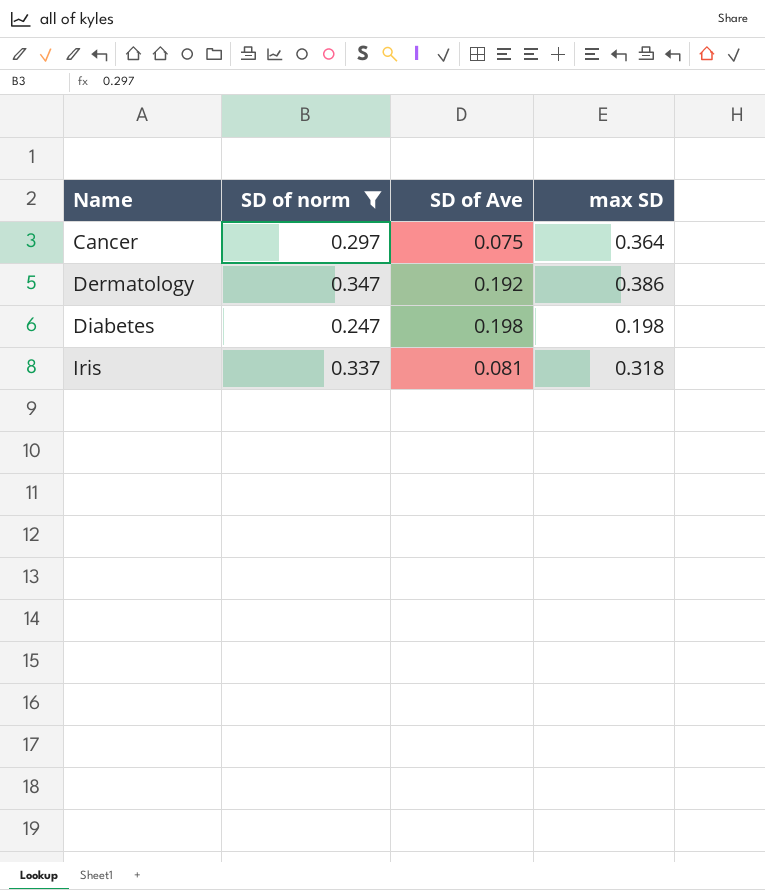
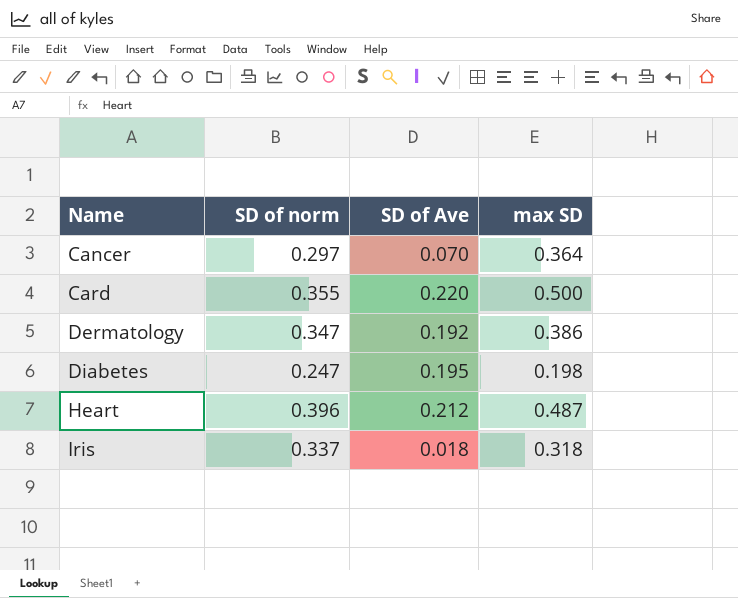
filter: SD of norm <= 0.347 -> none
Cancer | SD of Ave: 0.075 -> 0.070
Diabetes | SD of Ave: 0.198 -> 0.195
Iris | SD of Ave: 0.081 -> 0.018

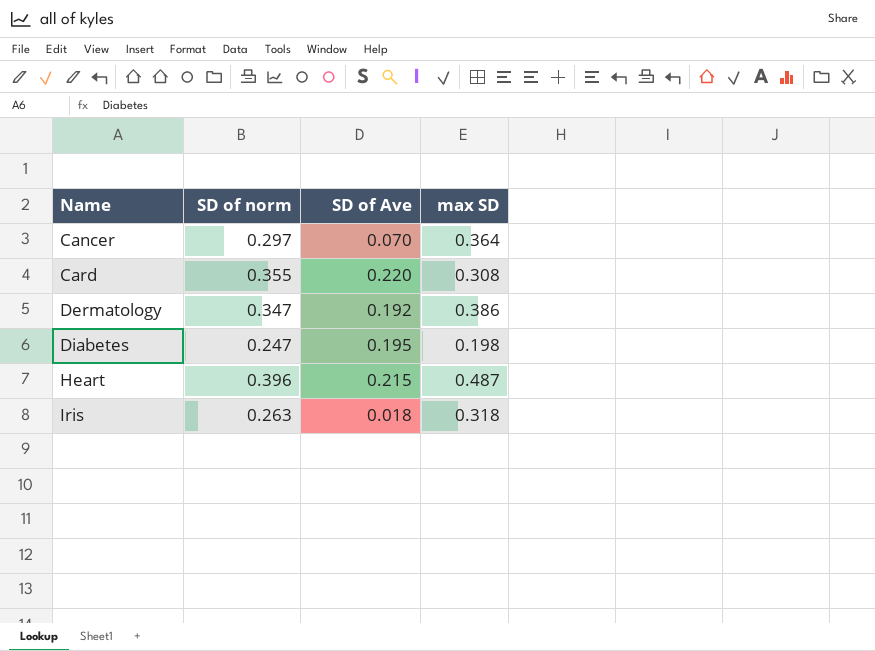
Card | max SD: 0.500 -> 0.308
Heart | SD of Ave: 0.212 -> 0.215
Iris | SD of norm: 0.337 -> 0.263

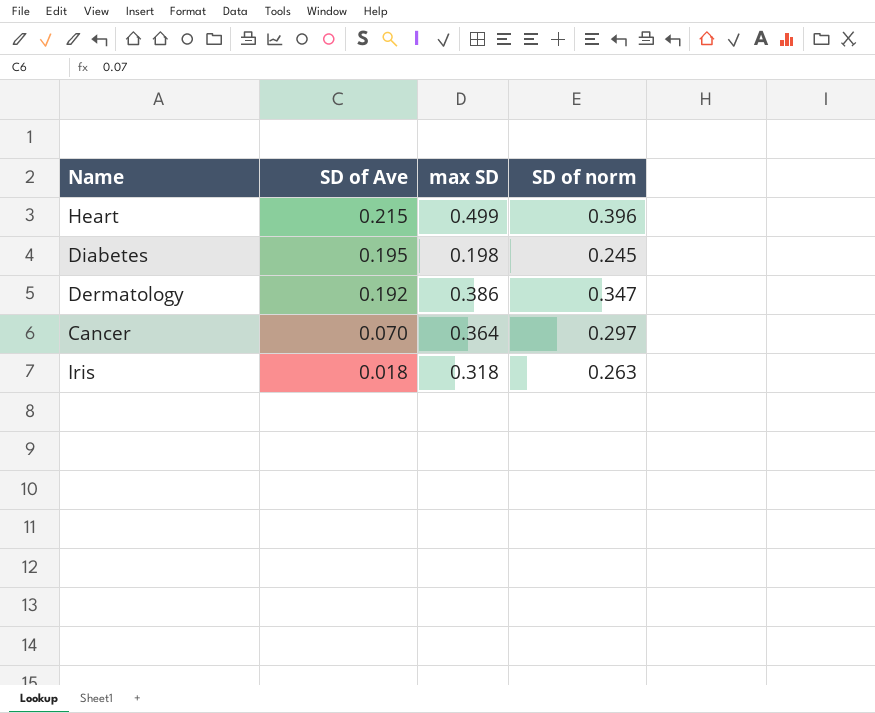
row order: Name ascending -> SD of Ave descending
column SD of norm | position: 2 -> 4
row Card: 0.355 | 0.220 | 0.308 -> none
Heart | max SD: 0.487 -> 0.499
Diabetes | SD of norm: 0.247 -> 0.245

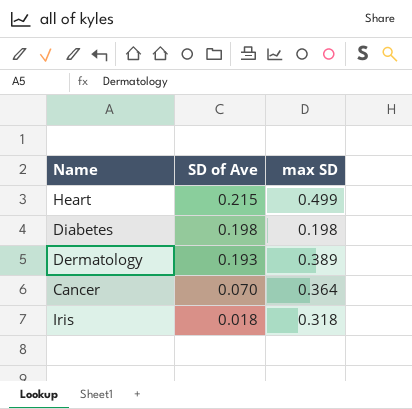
column SD of norm | position: 4 -> none
Diabetes | SD of Ave: 0.195 -> 0.198
Dermatology | SD of Ave: 0.192 -> 0.193
Dermatology | max SD: 0.386 -> 0.389

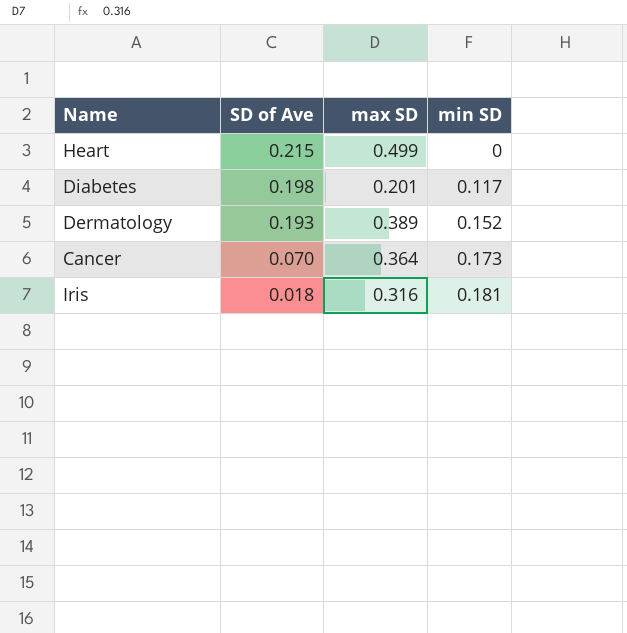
column min SD | position: none -> 4
Diabetes | max SD: 0.198 -> 0.201
Iris | max SD: 0.318 -> 0.316

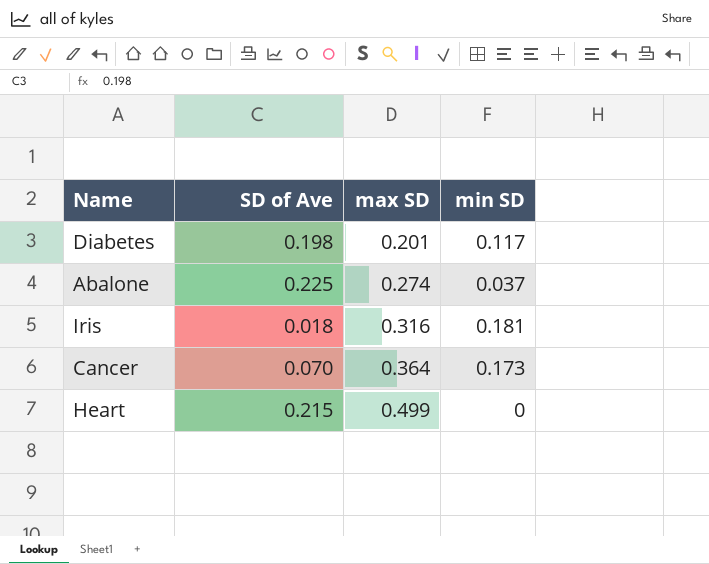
row order: SD of Ave descending -> max SD ascending
row Dermatology: 0.193 | 0.389 | 0.152 -> none
row Abalone: none -> 0.225 | 0.274 | 0.037

